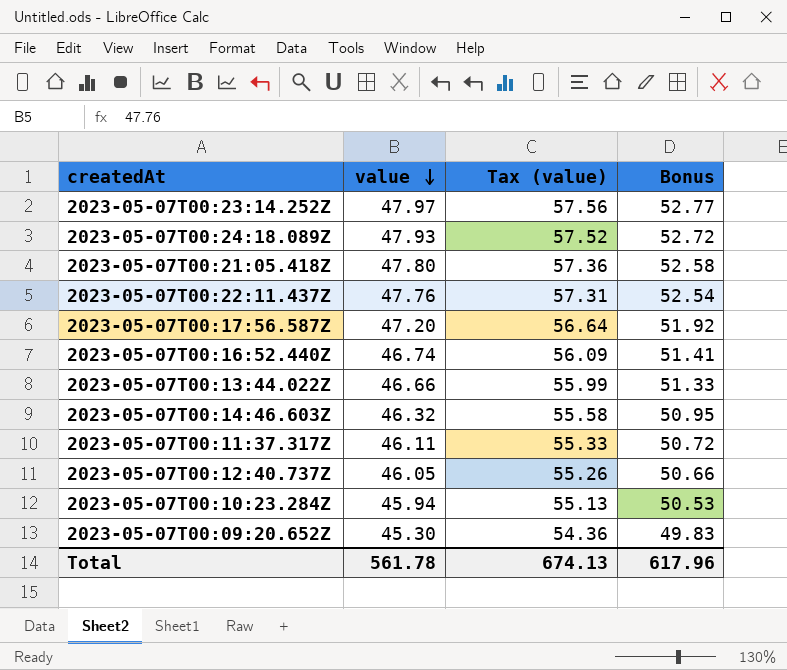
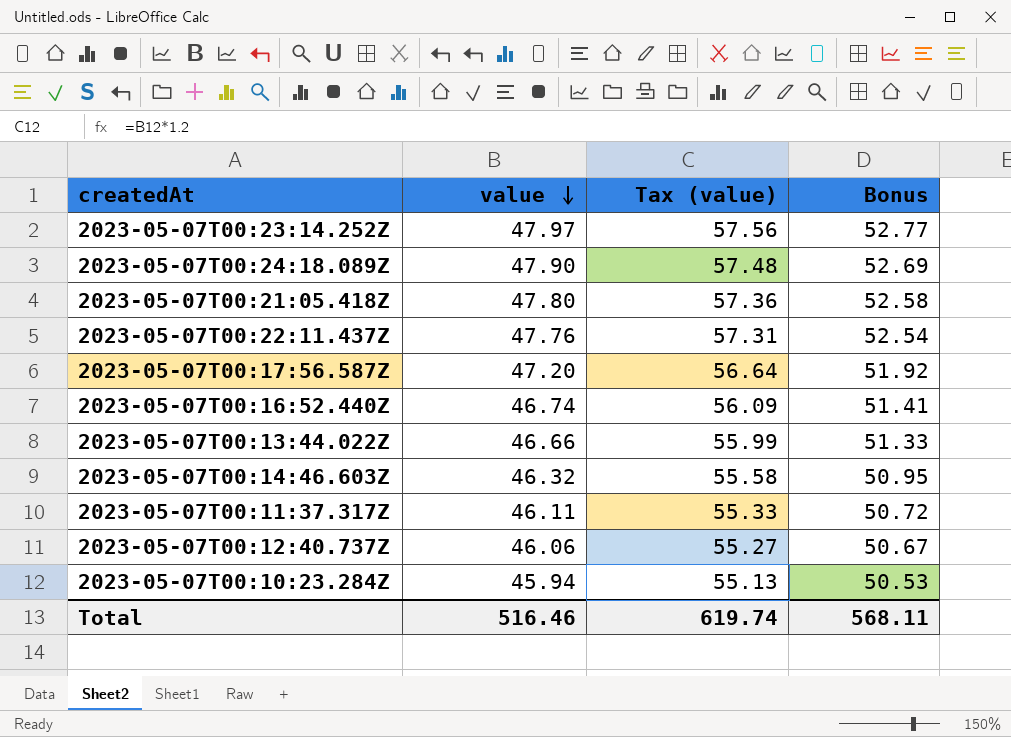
row 2023-05-07T00:09:20.652Z: 45.30 | 54.36 | 49.83 -> none
2023-05-07T00:24:18.089Z | value: 47.93 -> 47.90
2023-05-07T00:24:18.089Z | Tax (value): 57.52 -> 57.48
2023-05-07T00:24:18.089Z | Bonus: 52.72 -> 52.69
2023-05-07T00:12:40.737Z | value: 46.05 -> 46.06
2023-05-07T00:12:40.737Z | Tax (value): 55.26 -> 55.27
2023-05-07T00:12:40.737Z | Bonus: 50.66 -> 50.67
Total | value: 561.78 -> 516.46
Total | Tax (value): 674.13 -> 619.74
Total | Bonus: 617.96 -> 568.11

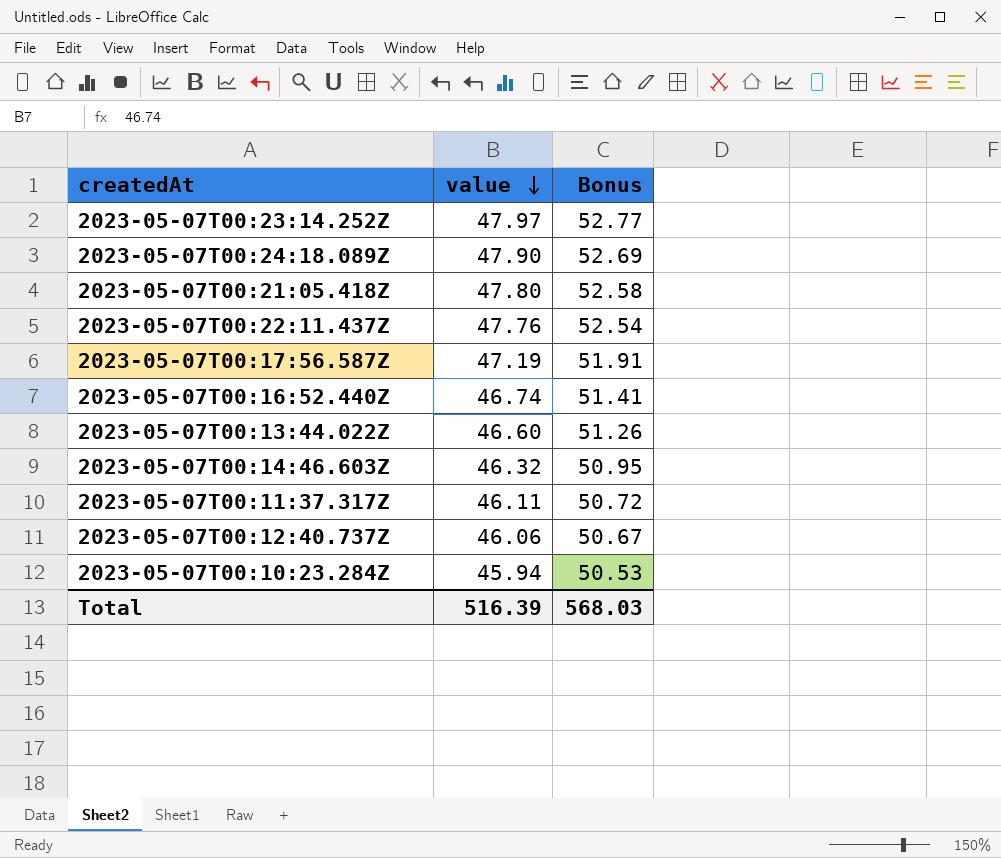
column Tax (value) | formula: [value] * 1.2 -> none
2023-05-07T00:17:56.587Z | value: 47.20 -> 47.19
2023-05-07T00:17:56.587Z | Bonus: 51.92 -> 51.91
2023-05-07T00:13:44.022Z | value: 46.66 -> 46.60
2023-05-07T00:13:44.022Z | Bonus: 51.33 -> 51.26
Total | value: 516.46 -> 516.39
Total | Bonus: 568.11 -> 568.03

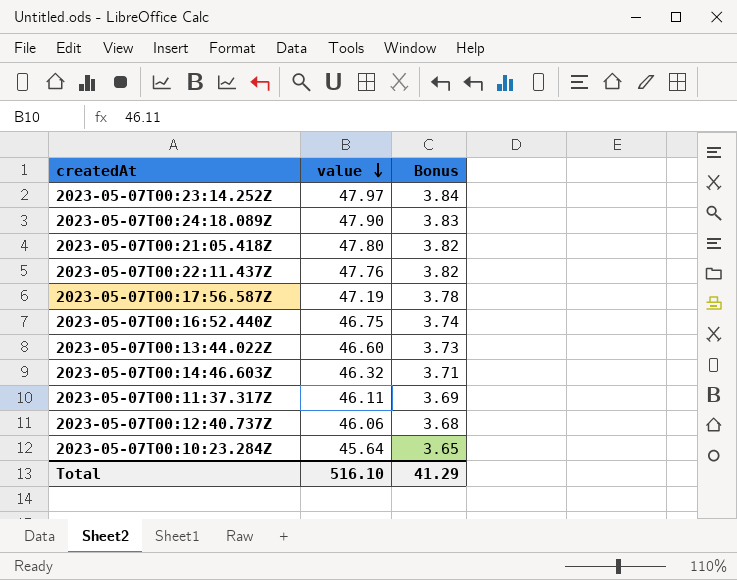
column Bonus | formula: [value] * 1.1 -> [value] * 0.08
2023-05-07T00:16:52.440Z | value: 46.74 -> 46.75
2023-05-07T00:10:23.284Z | value: 45.94 -> 45.64
Total | value: 516.39 -> 516.10
Total | Bonus: 568.03 -> 41.29

